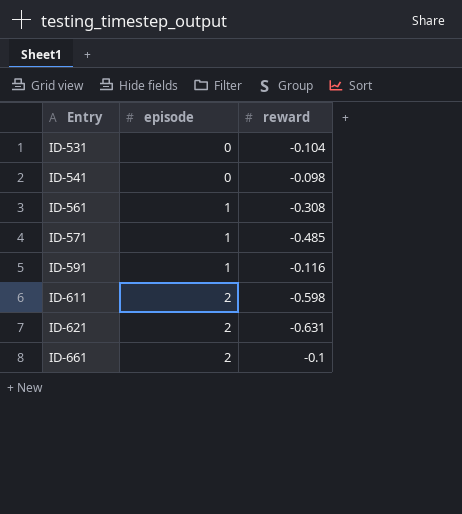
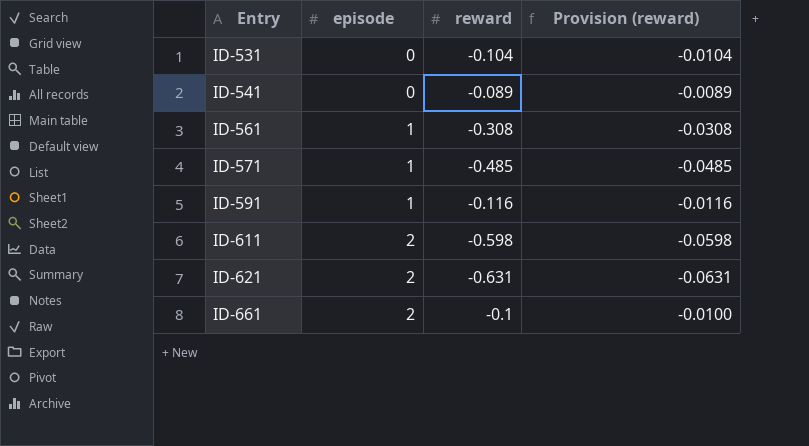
column Provision (reward) | formula: none -> [reward] * 0.1
ID-541 | reward: -0.098 -> -0.089

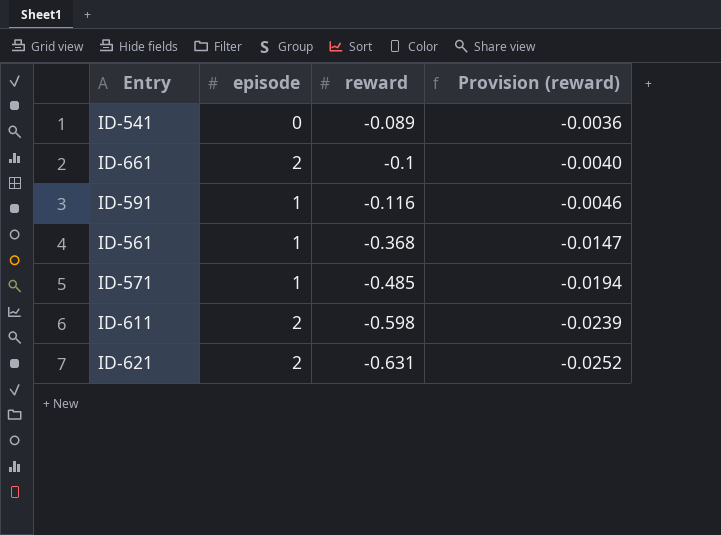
row order: Entry ascending -> reward descending
column Provision (reward) | formula: [reward] * 0.1 -> [reward] * 0.04
row ID-531: 0 | -0.104 | -0.0104 -> none
ID-561 | reward: -0.308 -> -0.368

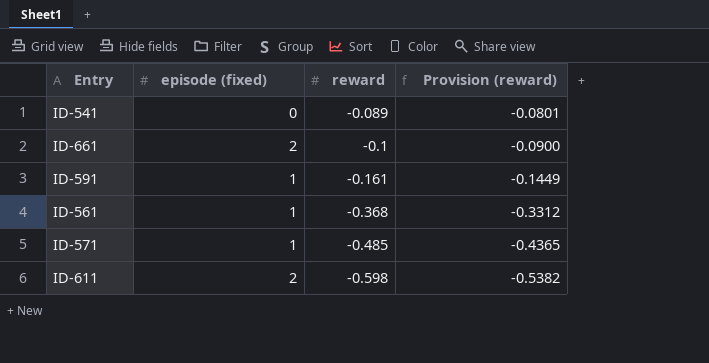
column name: episode -> episode (fixed)
column Provision (reward) | formula: [reward] * 0.04 -> [reward] * 0.9
row ID-621: 2 | -0.631 | -0.0252 -> none
ID-591 | reward: -0.116 -> -0.161

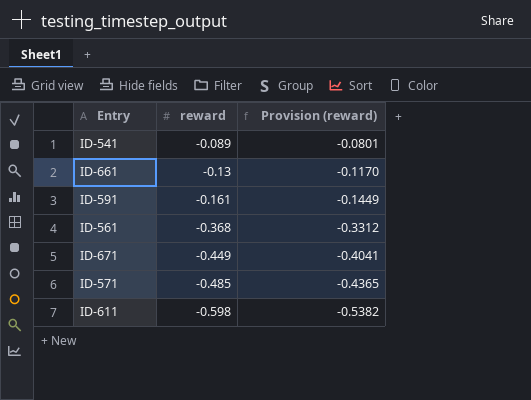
column episode (fixed) | position: 2 -> none
ID-661 | reward: -0.1 -> -0.13
ID-661 | Provision (reward): -0.0900 -> -0.1170
row ID-671: none -> -0.449 | -0.4041

